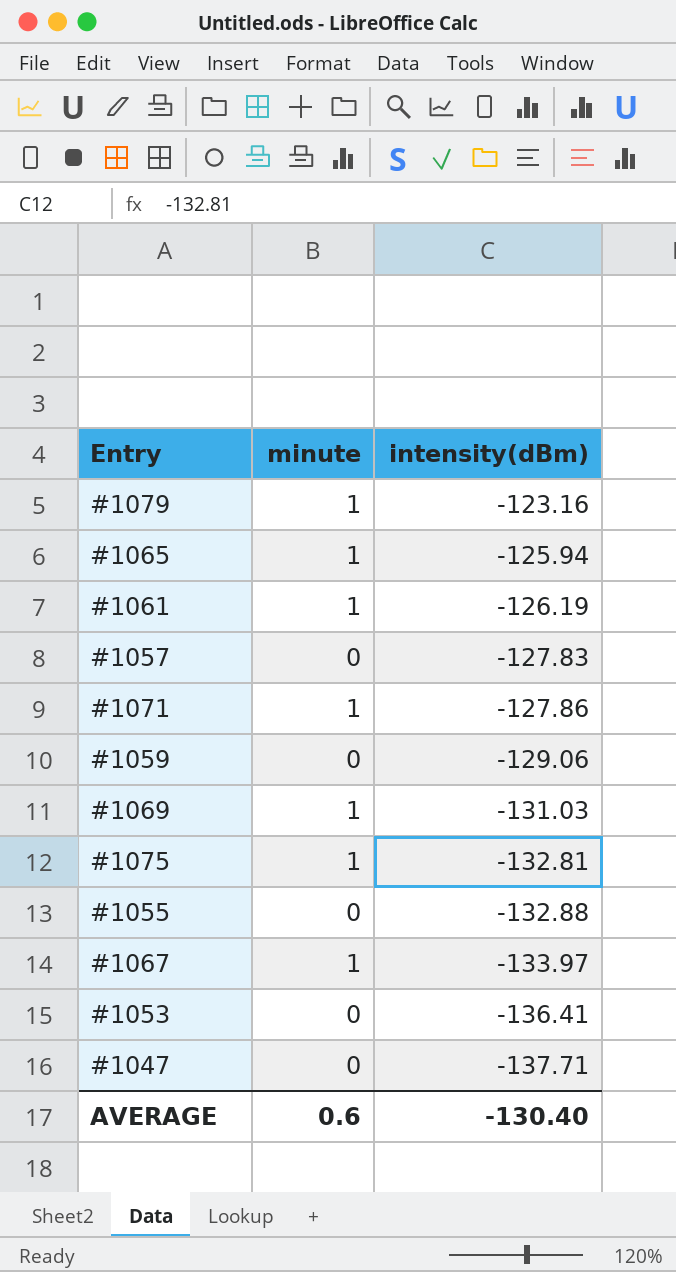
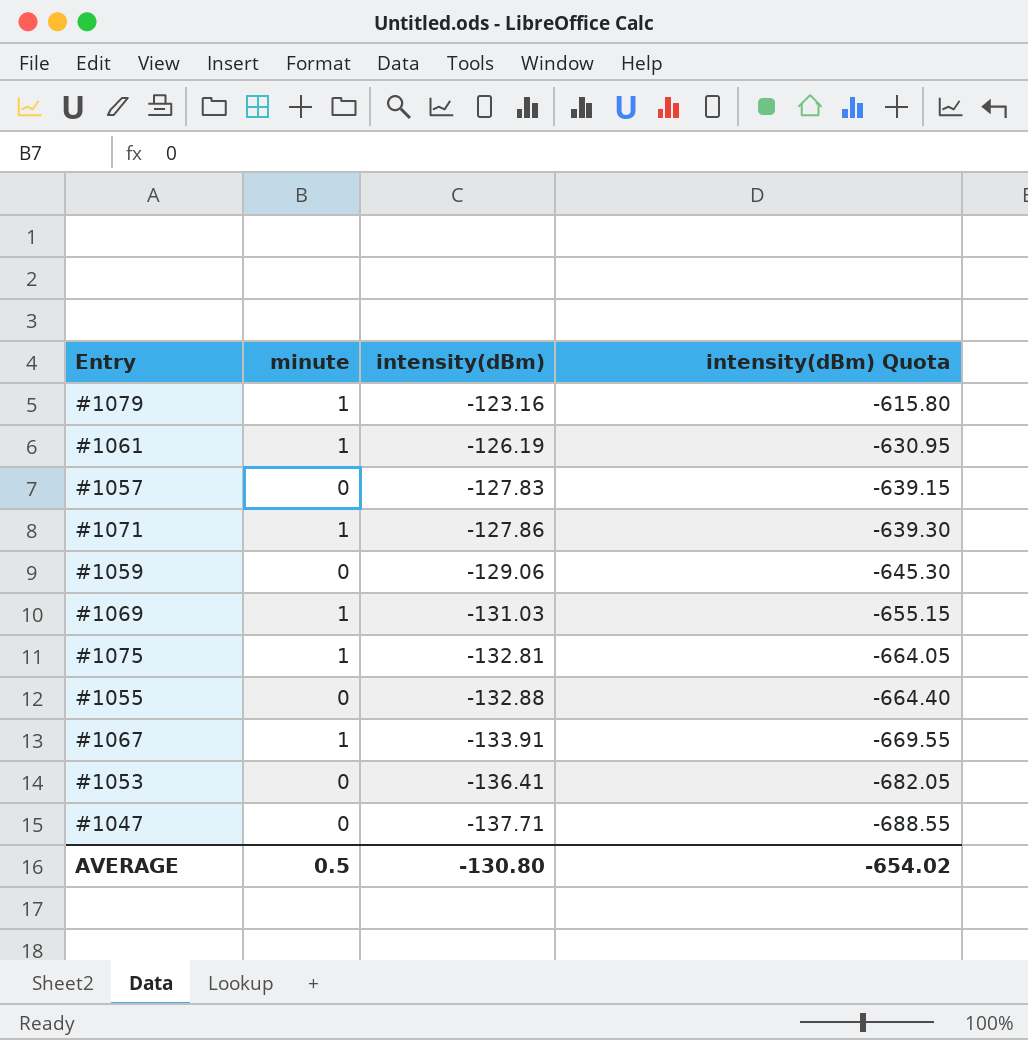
column intensity(dBm) Quota | formula: none -> [intensity(dBm)] * 5
row #1065: 1 | -125.94 -> none
#1067 | intensity(dBm): -133.97 -> -133.91
AVERAGE | minute: 0.6 -> 0.5
AVERAGE | intensity(dBm): -130.40 -> -130.80

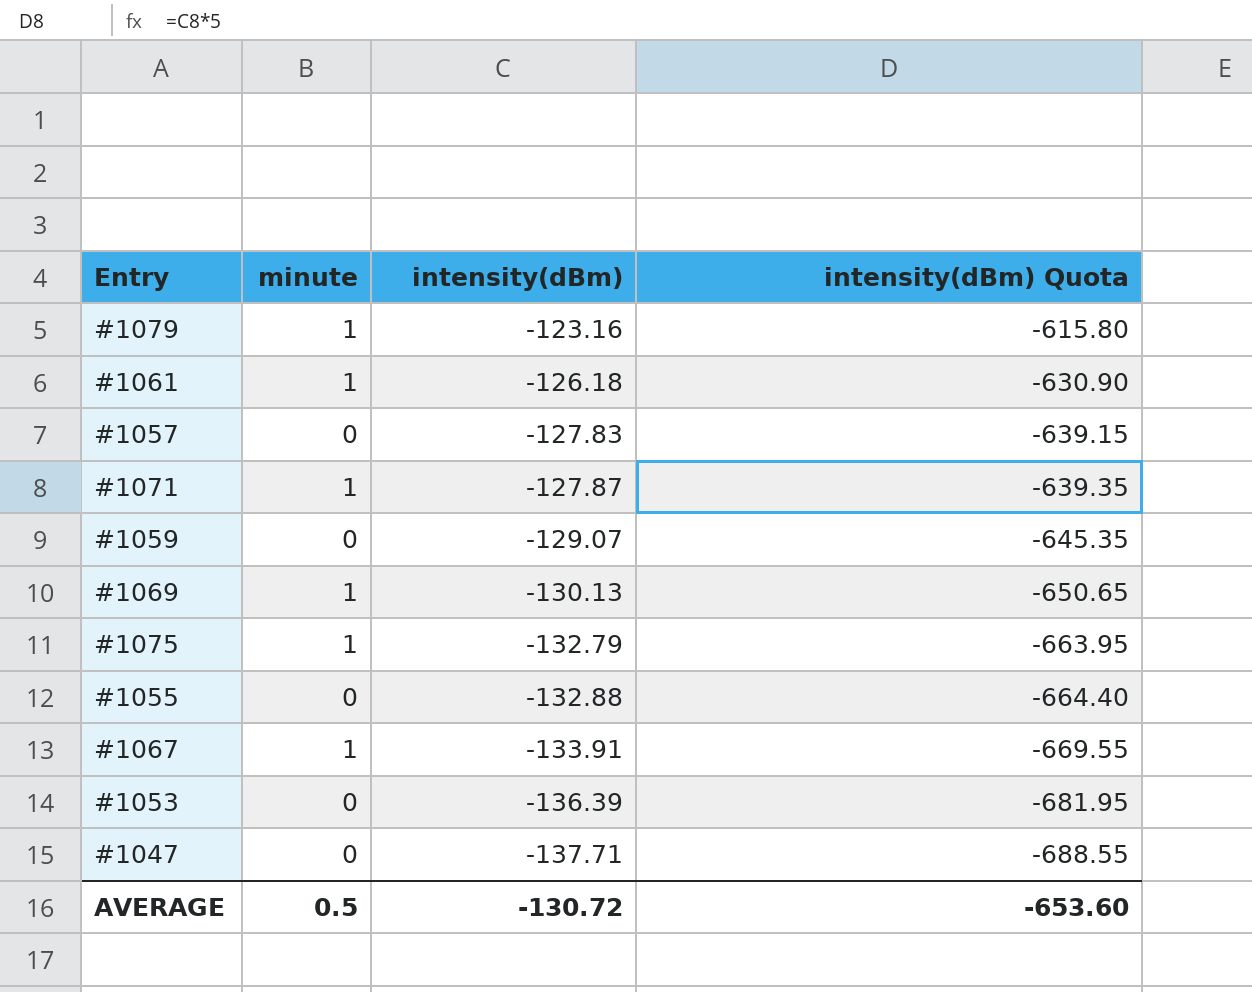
#1061 | intensity(dBm): -126.19 -> -126.18
#1061 | intensity(dBm) Quota: -630.95 -> -630.90
#1071 | intensity(dBm): -127.86 -> -127.87
#1071 | intensity(dBm) Quota: -639.30 -> -639.35
#1059 | intensity(dBm): -129.06 -> -129.07
#1059 | intensity(dBm) Quota: -645.30 -> -645.35
#1069 | intensity(dBm): -131.03 -> -130.13
#1069 | intensity(dBm) Quota: -655.15 -> -650.65
#1075 | intensity(dBm): -132.81 -> -132.79
#1075 | intensity(dBm) Quota: -664.05 -> -663.95
#1053 | intensity(dBm): -136.41 -> -136.39
#1053 | intensity(dBm) Quota: -682.05 -> -681.95
AVERAGE | intensity(dBm): -130.80 -> -130.72
AVERAGE | intensity(dBm) Quota: -654.02 -> -653.60

